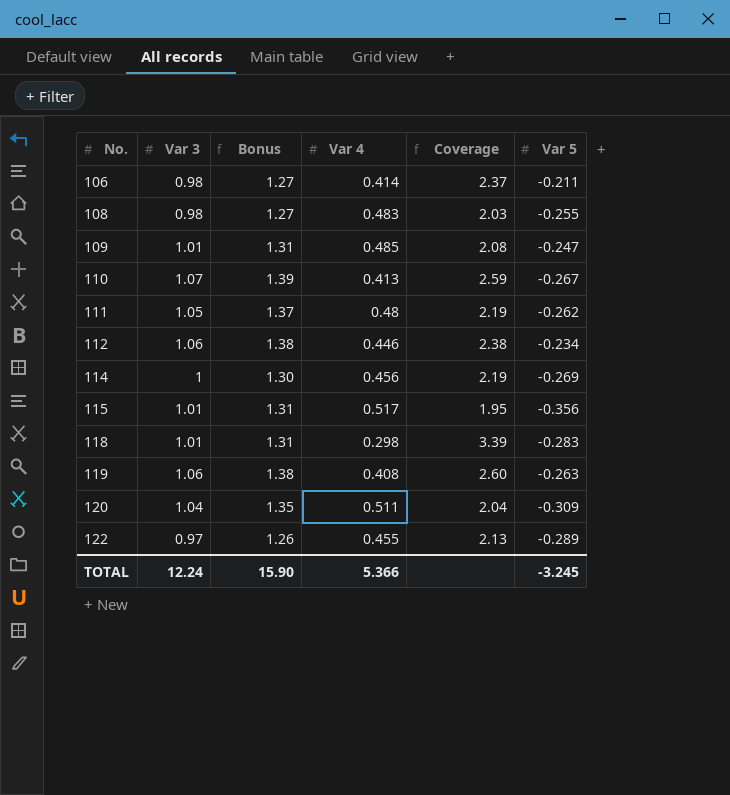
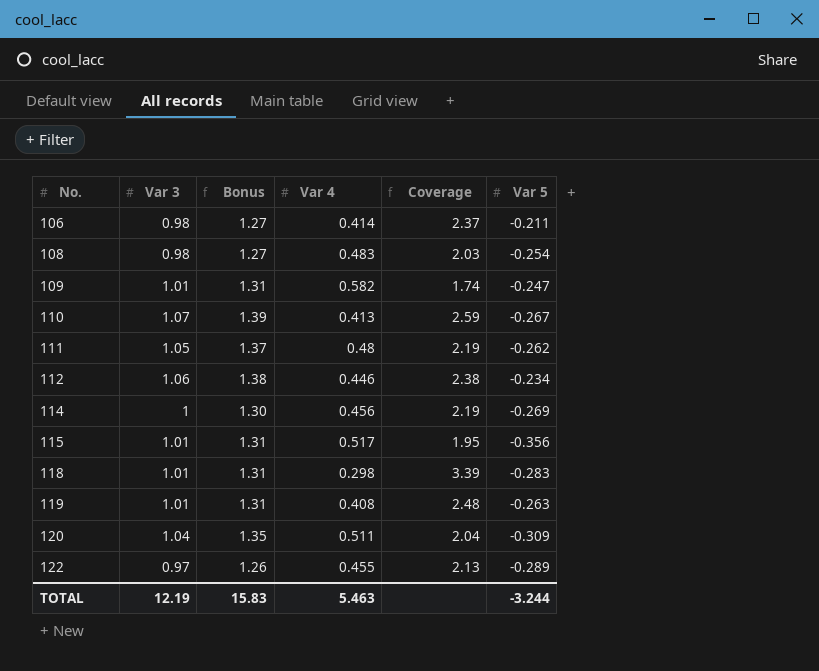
108 | Var 5: -0.255 -> -0.254
109 | Var 4: 0.485 -> 0.582
109 | Coverage: 2.08 -> 1.74
119 | Var 3: 1.06 -> 1.01
119 | Bonus: 1.38 -> 1.31
119 | Coverage: 2.60 -> 2.48
TOTAL | Var 3: 12.24 -> 12.19
TOTAL | Bonus: 15.90 -> 15.83
TOTAL | Var 4: 5.366 -> 5.463
TOTAL | Var 5: -3.245 -> -3.244

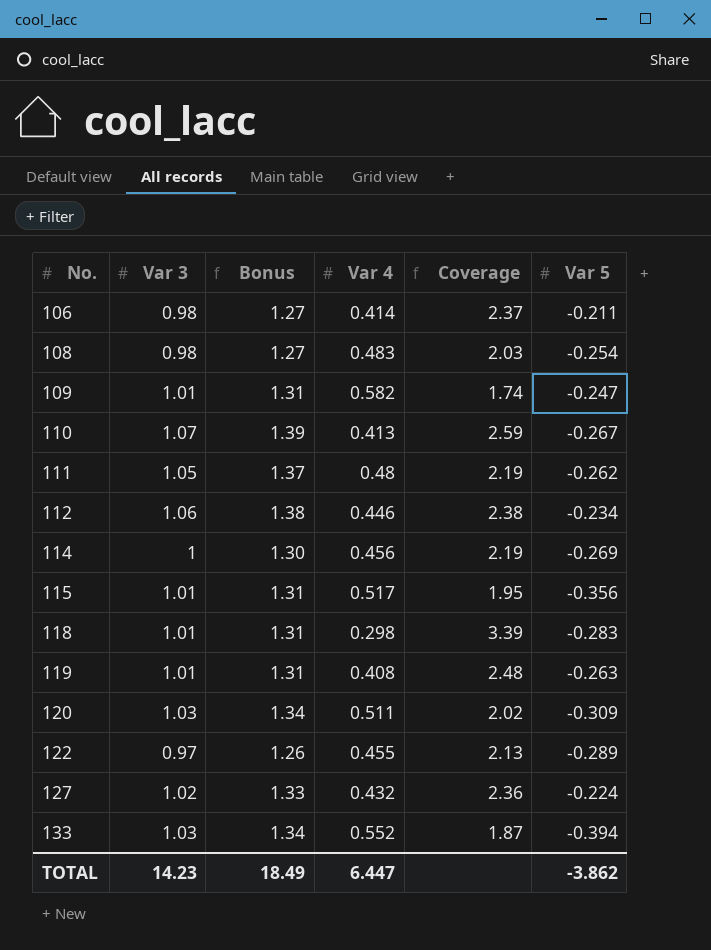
120 | Var 3: 1.04 -> 1.03
120 | Bonus: 1.35 -> 1.34
120 | Coverage: 2.04 -> 2.02
row 127: none -> 1.02 | 1.33 | 0.432 | 2.36 | -0.224
row 133: none -> 1.03 | 1.34 | 0.552 | 1.87 | -0.394
TOTAL | Var 3: 12.19 -> 14.23
TOTAL | Bonus: 15.83 -> 18.49
TOTAL | Var 4: 5.463 -> 6.447
TOTAL | Var 5: -3.244 -> -3.862

